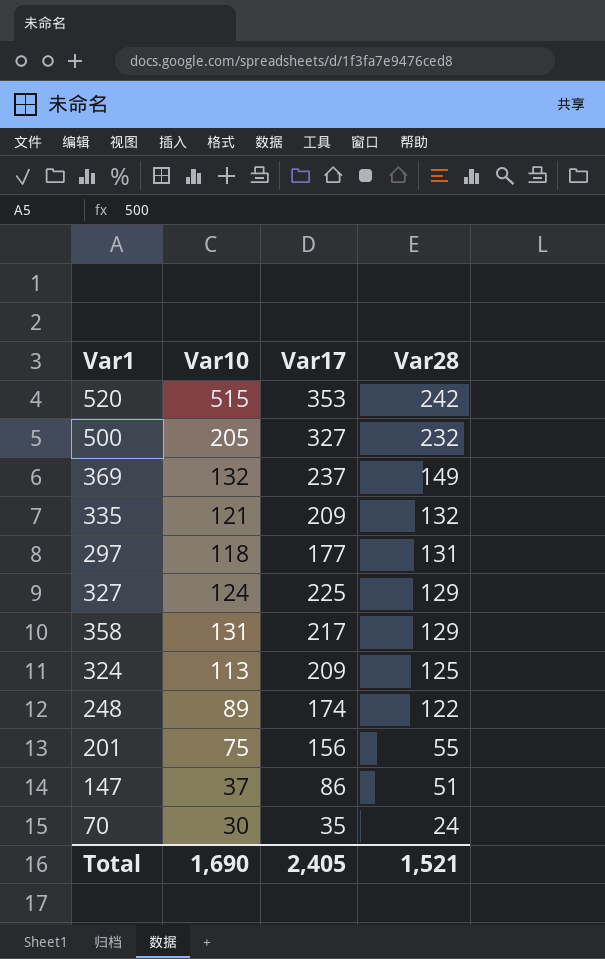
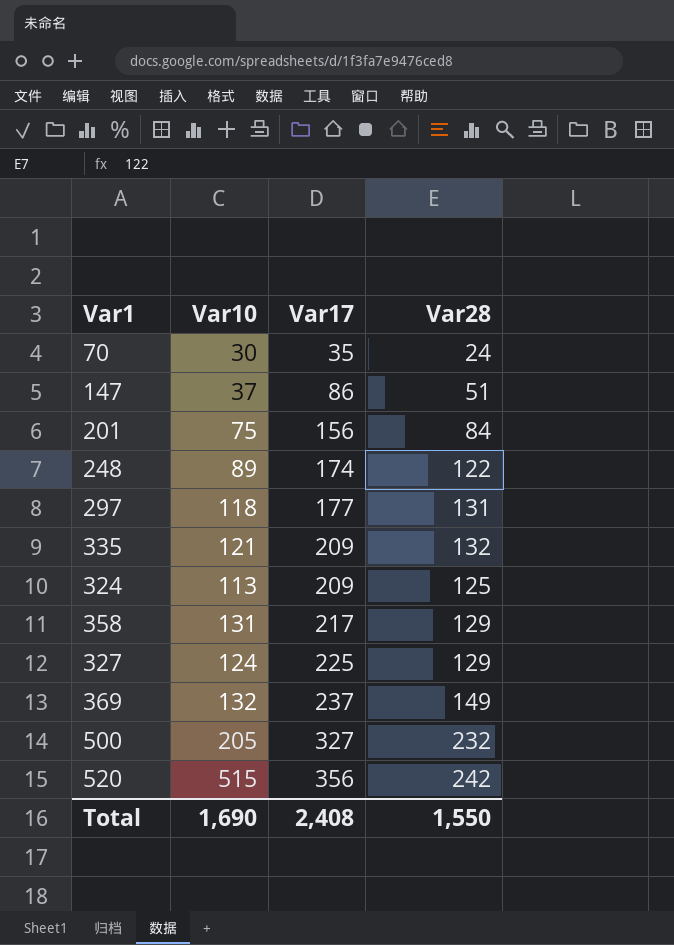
row order: Var28 descending -> Var17 ascending
201 | Var28: 55 -> 84
520 | Var17: 353 -> 356
Total | Var17: 2,405 -> 2,408
Total | Var28: 1,521 -> 1,550

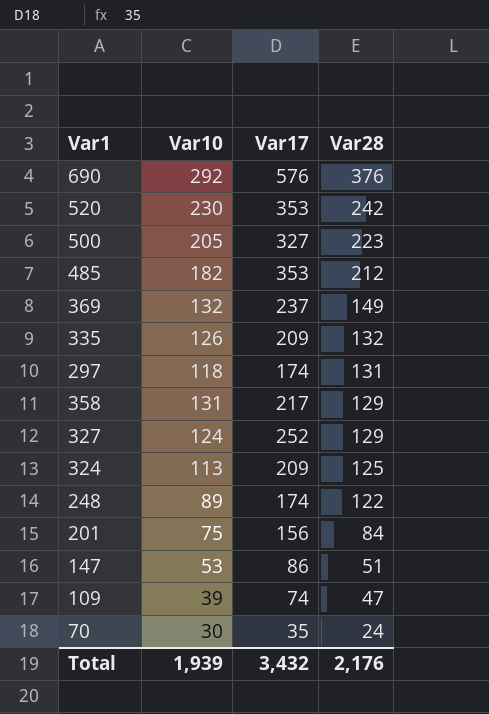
row order: Var17 ascending -> Var28 descending
row 690: none -> 292 | 576 | 376
520 | Var10: 515 -> 230
520 | Var17: 356 -> 353
500 | Var28: 232 -> 223
row 485: none -> 182 | 353 | 212
335 | Var10: 121 -> 126
297 | Var17: 177 -> 174
327 | Var17: 225 -> 252
147 | Var10: 37 -> 53
row 109: none -> 39 | 74 | 47
Total | Var10: 1,690 -> 1,939
Total | Var17: 2,408 -> 3,432
Total | Var28: 1,550 -> 2,176

